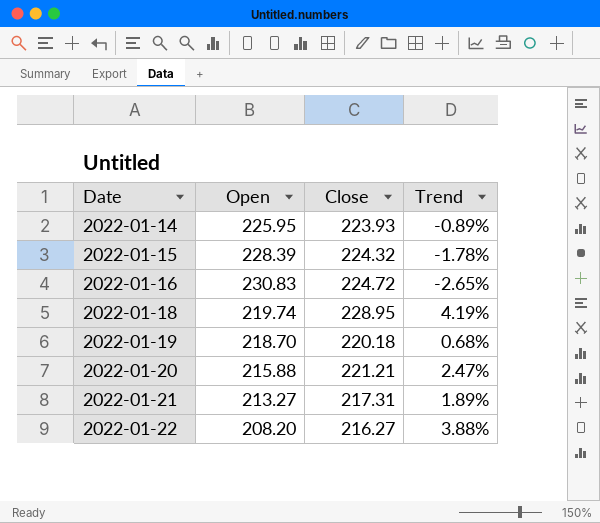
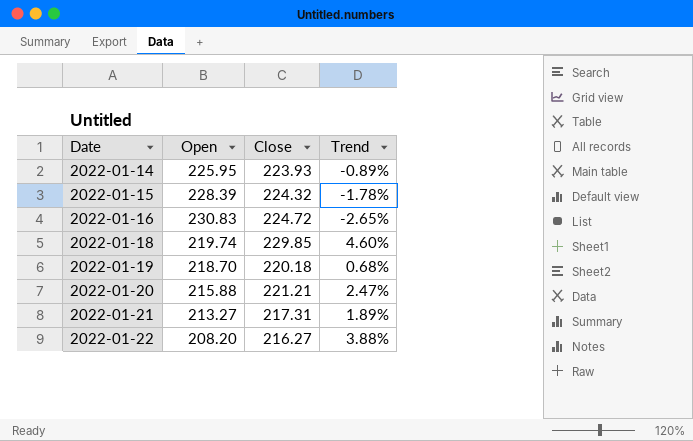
2022-01-18 | Close: 228.95 -> 229.85
2022-01-18 | Trend: 4.19% -> 4.60%

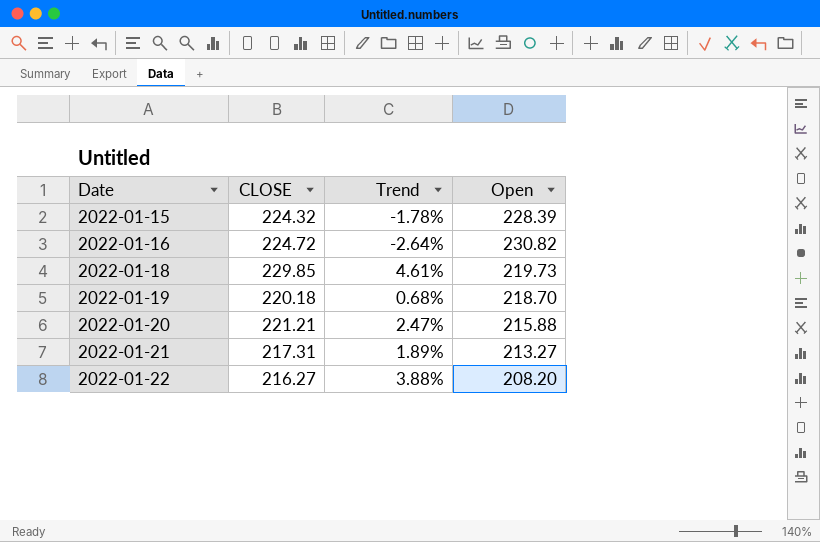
column name: Close -> CLOSE
column Open | position: 2 -> 4
row 2022-01-14: 225.95 | 223.93 | -0.89% -> none
2022-01-16 | Trend: -2.65% -> -2.64%
2022-01-16 | Open: 230.83 -> 230.82
2022-01-18 | Trend: 4.60% -> 4.61%
2022-01-18 | Open: 219.74 -> 219.73

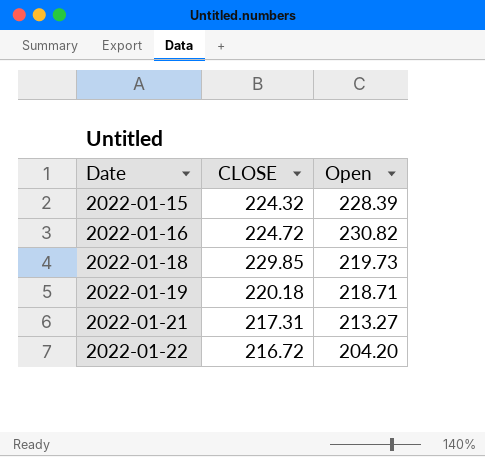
column Trend | formula: ([CLOSE] - [Open]) / [Open] -> none
row 2022-01-20: 221.21 | 2.47% | 215.88 -> none
2022-01-19 | Open: 218.70 -> 218.71
2022-01-22 | CLOSE: 216.27 -> 216.72
2022-01-22 | Open: 208.20 -> 204.20

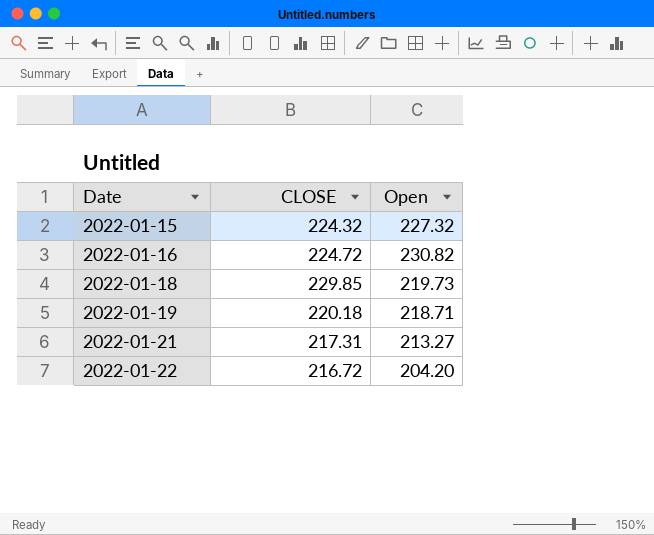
2022-01-15 | Open: 228.39 -> 227.32

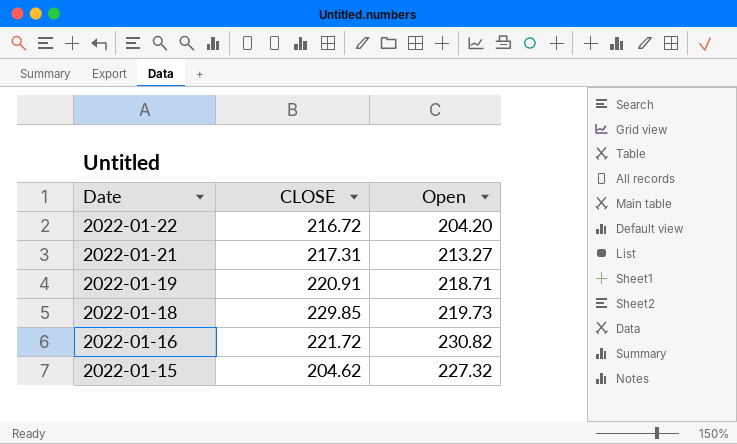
row order: Date ascending -> Date descending
2022-01-19 | CLOSE: 220.18 -> 220.91
2022-01-16 | CLOSE: 224.72 -> 221.72
2022-01-15 | CLOSE: 224.32 -> 204.62

